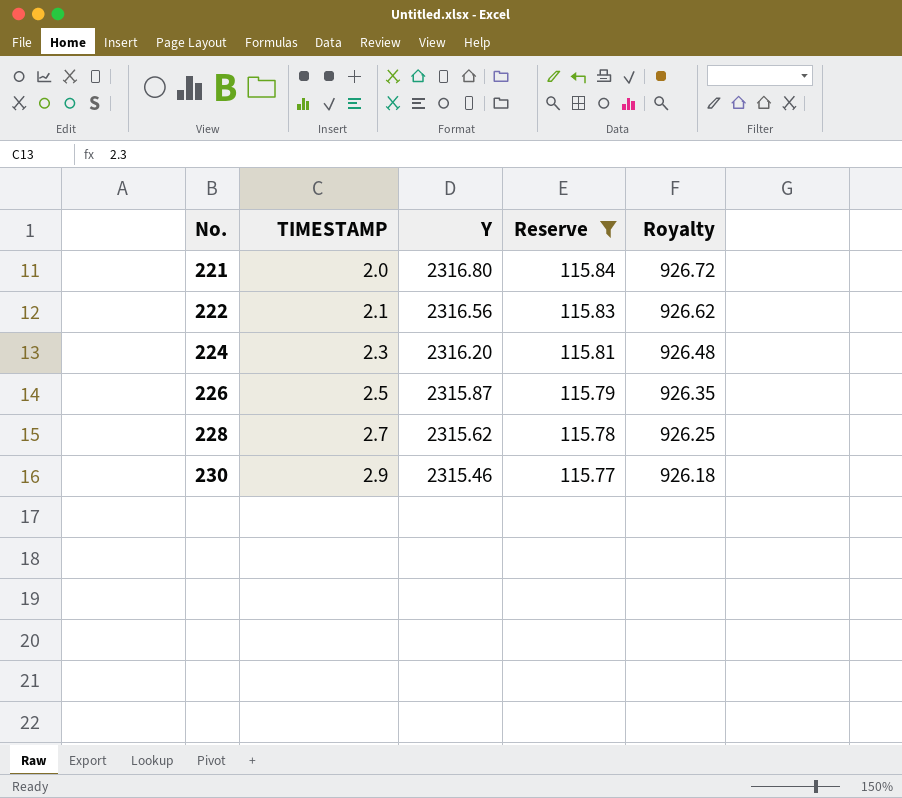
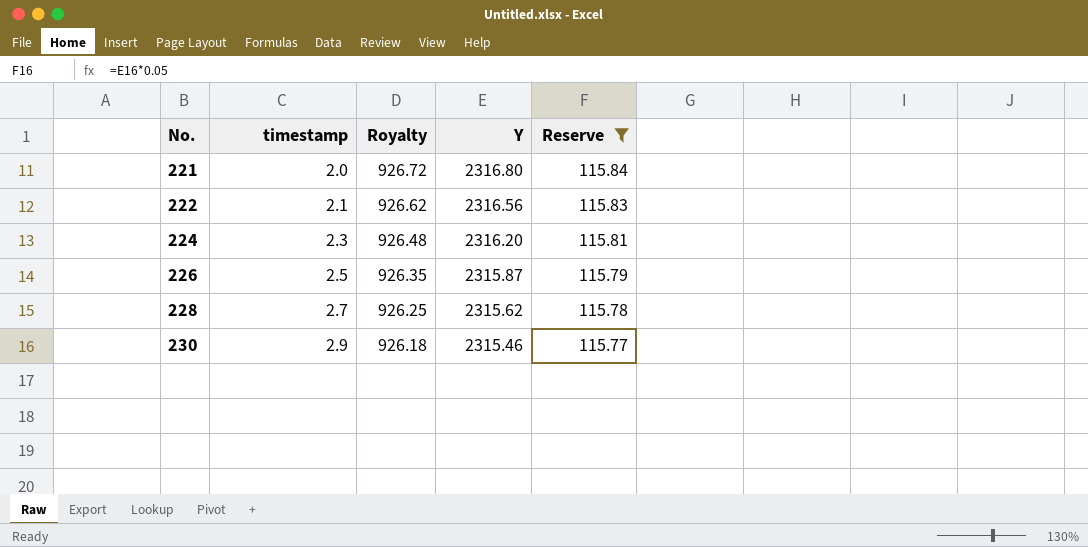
column name: TIMESTAMP -> timestamp
column Royalty | position: 5 -> 3

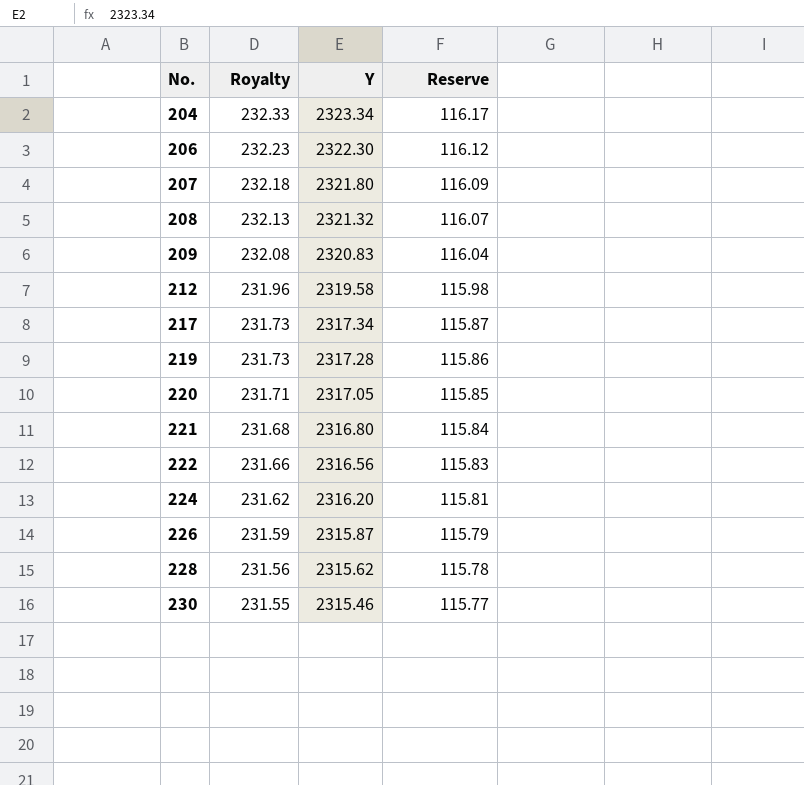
filter: Reserve <= 115.84 -> none
column timestamp | position: 2 -> none
column Royalty | formula: [Y] * 0.4 -> [Y] * 0.1

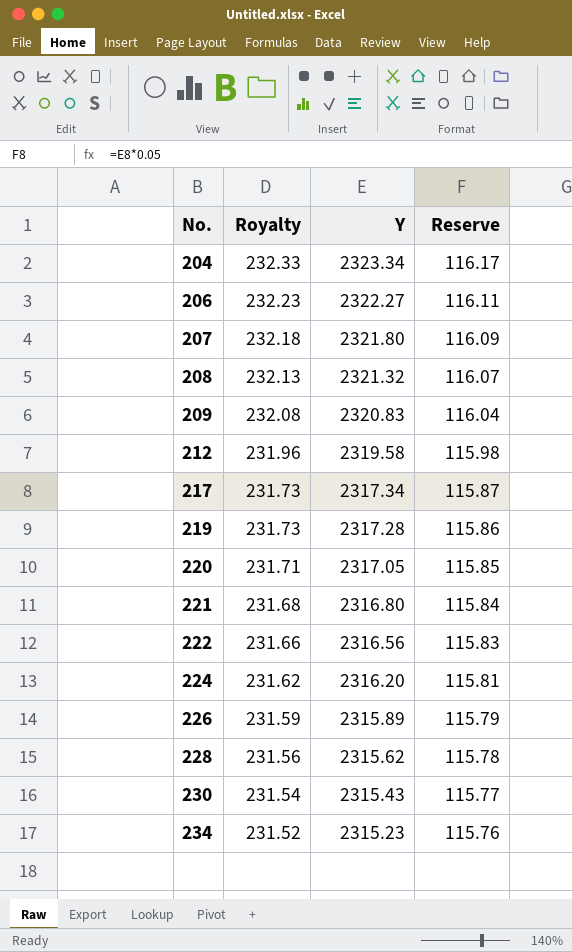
206 | Y: 2322.30 -> 2322.27
206 | Reserve: 116.12 -> 116.11
226 | Y: 2315.87 -> 2315.89
230 | Royalty: 231.55 -> 231.54
230 | Y: 2315.46 -> 2315.43
row 234: none -> 231.52 | 2315.23 | 115.76

